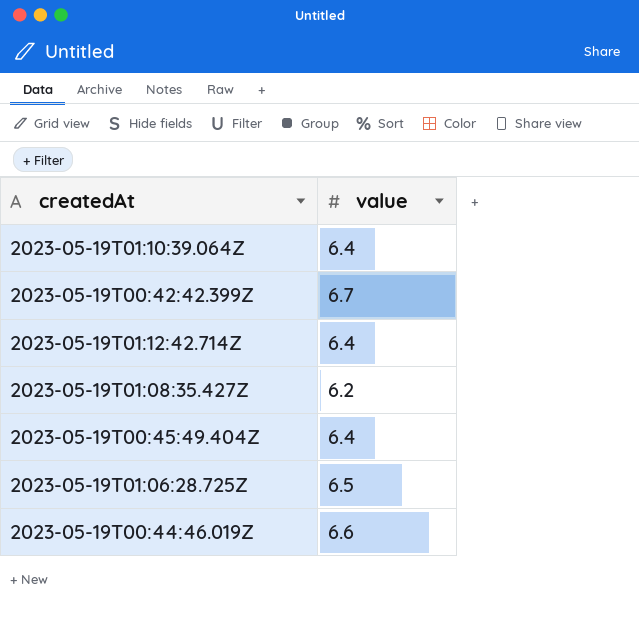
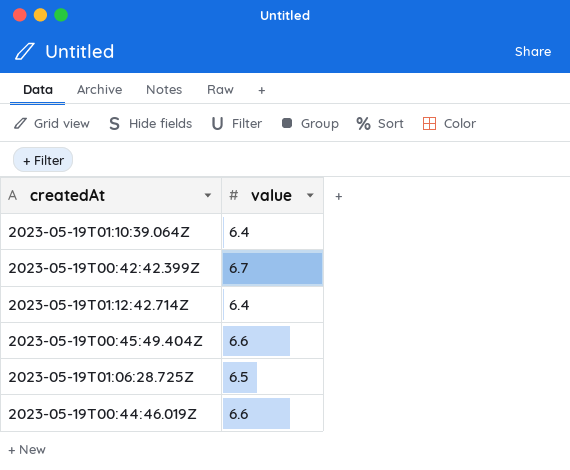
row 2023-05-19T01:08:35.427Z: 6.2 -> none
2023-05-19T00:45:49.404Z | value: 6.4 -> 6.6

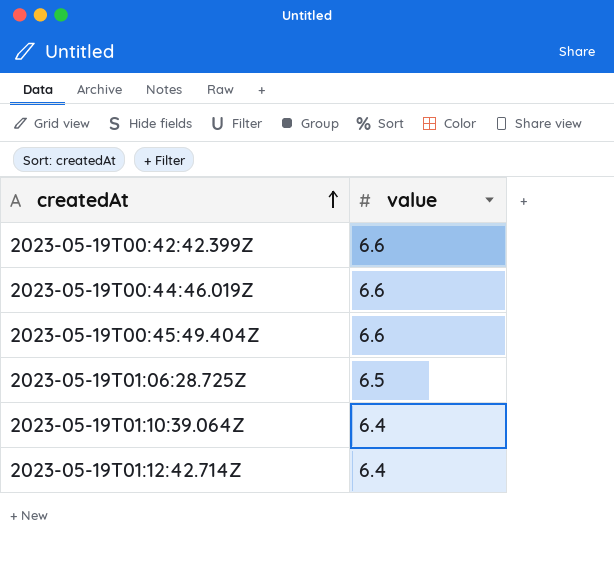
row order: none -> createdAt ascending
2023-05-19T00:42:42.399Z | value: 6.7 -> 6.6

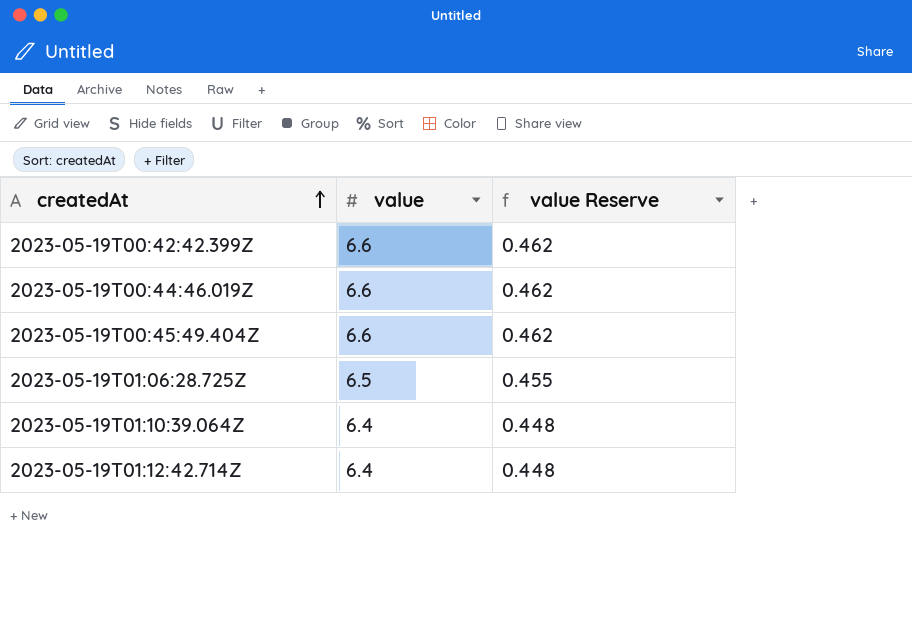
column value Reserve | formula: none -> [value] * 0.07

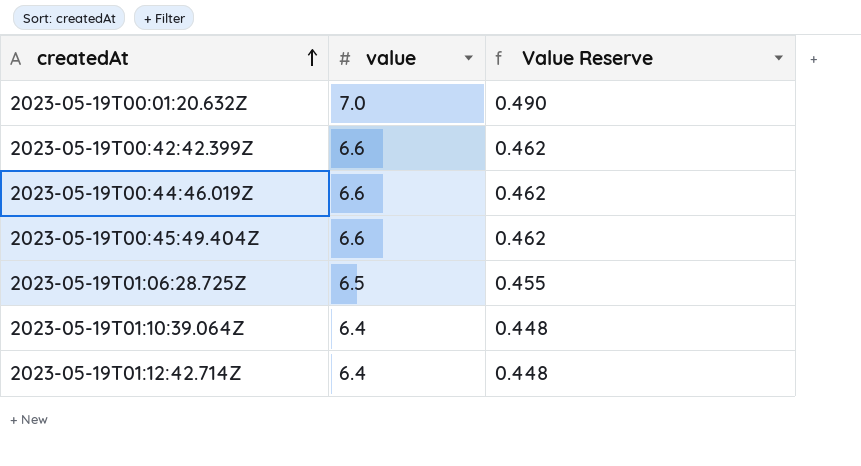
column name: value Reserve -> Value Reserve
row 2023-05-19T00:01:20.632Z: none -> 7.0 | 0.490

